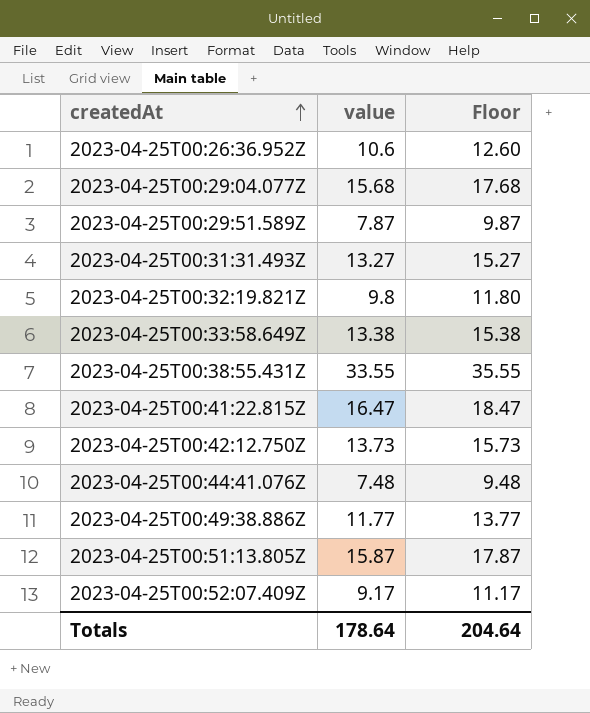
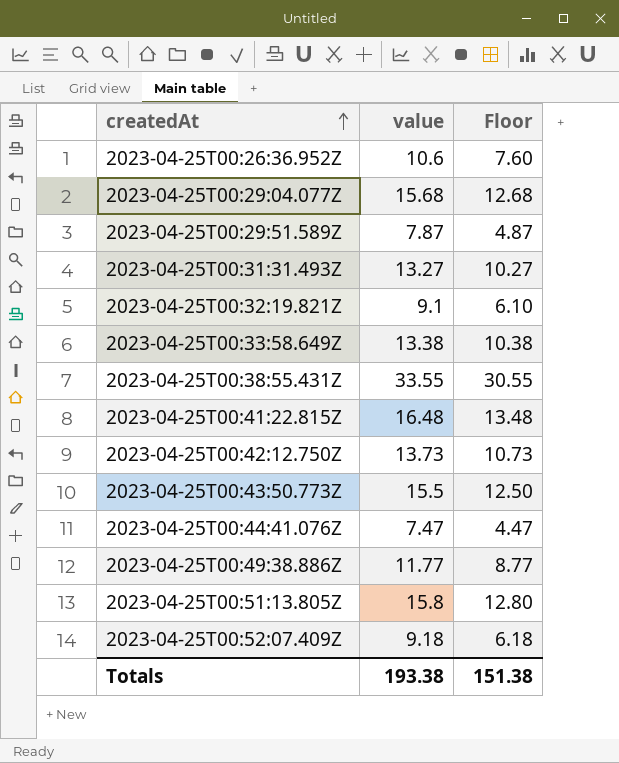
column Floor | formula: [value] + 2 -> [value] - 3
2023-04-25T00:32:19.821Z | value: 9.8 -> 9.1
2023-04-25T00:41:22.815Z | value: 16.47 -> 16.48
row 2023-04-25T00:43:50.773Z: none -> 15.5 | 12.50
2023-04-25T00:44:41.076Z | value: 7.48 -> 7.47
2023-04-25T00:51:13.805Z | value: 15.87 -> 15.8
2023-04-25T00:52:07.409Z | value: 9.17 -> 9.18
Totals | value: 178.64 -> 193.38
Totals | Floor: 204.64 -> 151.38

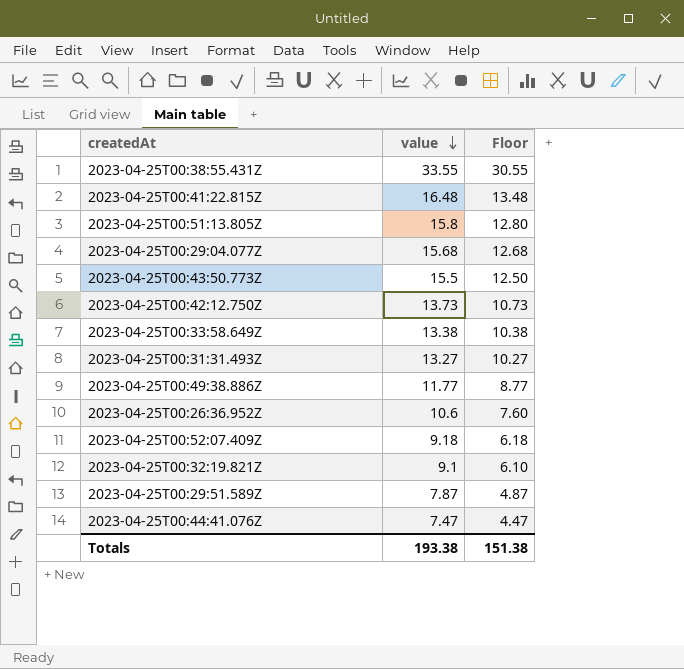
row order: createdAt ascending -> value descending

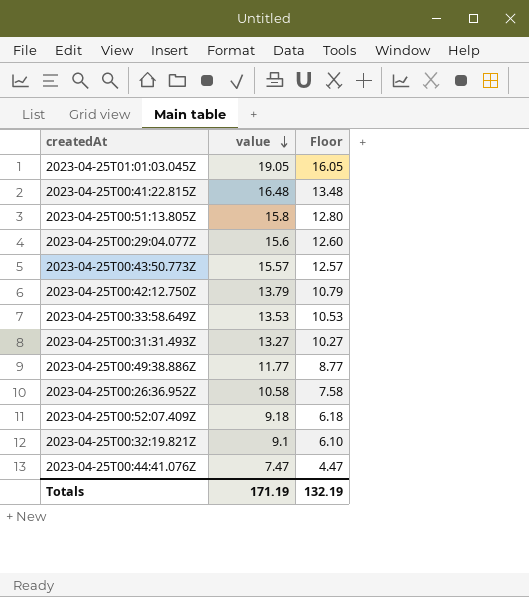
row 2023-04-25T00:38:55.431Z: 33.55 | 30.55 -> none
row 2023-04-25T00:29:51.589Z: 7.87 | 4.87 -> none
row 2023-04-25T01:01:03.045Z: none -> 19.05 | 16.05
2023-04-25T00:29:04.077Z | value: 15.68 -> 15.6
2023-04-25T00:29:04.077Z | Floor: 12.68 -> 12.60
2023-04-25T00:43:50.773Z | value: 15.5 -> 15.57
2023-04-25T00:43:50.773Z | Floor: 12.50 -> 12.57
2023-04-25T00:42:12.750Z | value: 13.73 -> 13.79
2023-04-25T00:42:12.750Z | Floor: 10.73 -> 10.79
2023-04-25T00:33:58.649Z | value: 13.38 -> 13.53
2023-04-25T00:33:58.649Z | Floor: 10.38 -> 10.53
2023-04-25T00:26:36.952Z | value: 10.6 -> 10.58
2023-04-25T00:26:36.952Z | Floor: 7.60 -> 7.58
Totals | value: 193.38 -> 171.19
Totals | Floor: 151.38 -> 132.19

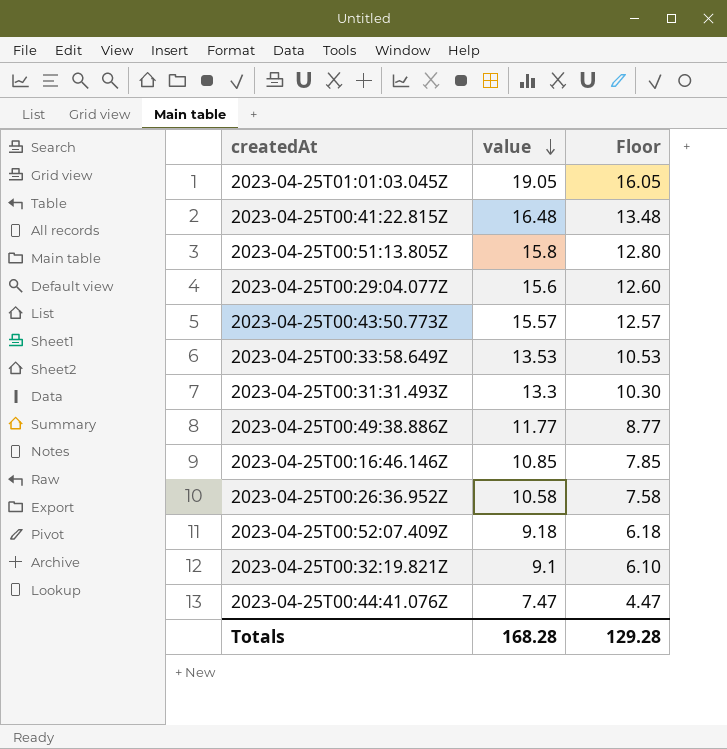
row 2023-04-25T00:42:12.750Z: 13.79 | 10.79 -> none
2023-04-25T00:31:31.493Z | value: 13.27 -> 13.3
2023-04-25T00:31:31.493Z | Floor: 10.27 -> 10.30
row 2023-04-25T00:16:46.146Z: none -> 10.85 | 7.85
Totals | value: 171.19 -> 168.28
Totals | Floor: 132.19 -> 129.28

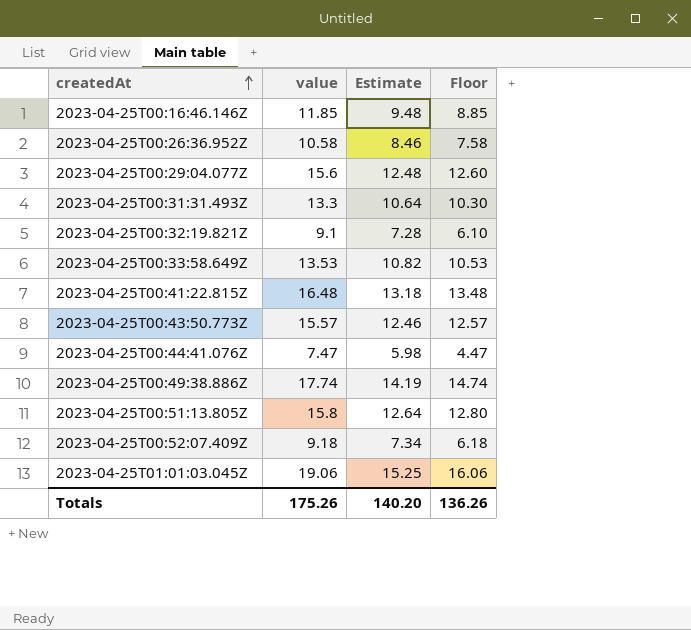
row order: value descending -> createdAt ascending
column Estimate | formula: none -> [value] * 0.8
2023-04-25T00:16:46.146Z | value: 10.85 -> 11.85
2023-04-25T00:16:46.146Z | Floor: 7.85 -> 8.85
2023-04-25T00:49:38.886Z | value: 11.77 -> 17.74
2023-04-25T00:49:38.886Z | Floor: 8.77 -> 14.74
2023-04-25T01:01:03.045Z | value: 19.05 -> 19.06
2023-04-25T01:01:03.045Z | Floor: 16.05 -> 16.06
Totals | value: 168.28 -> 175.26
Totals | Floor: 129.28 -> 136.26

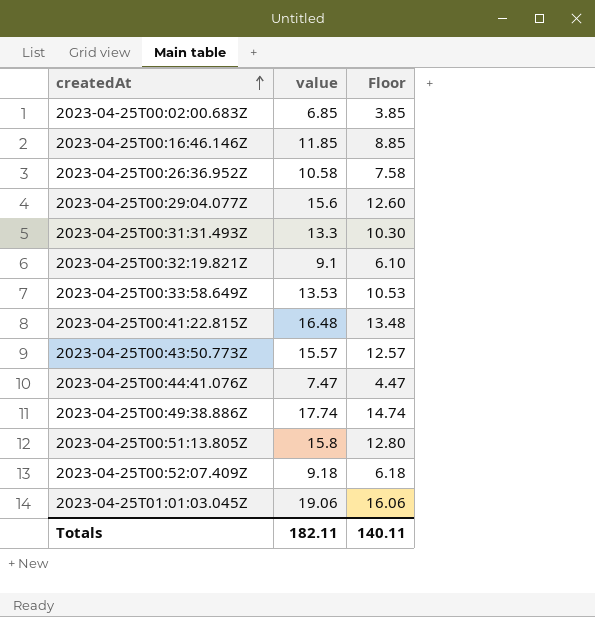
column Estimate | formula: [value] * 0.8 -> none
row 2023-04-25T00:02:00.683Z: none -> 6.85 | 3.85
Totals | value: 175.26 -> 182.11
Totals | Floor: 136.26 -> 140.11

